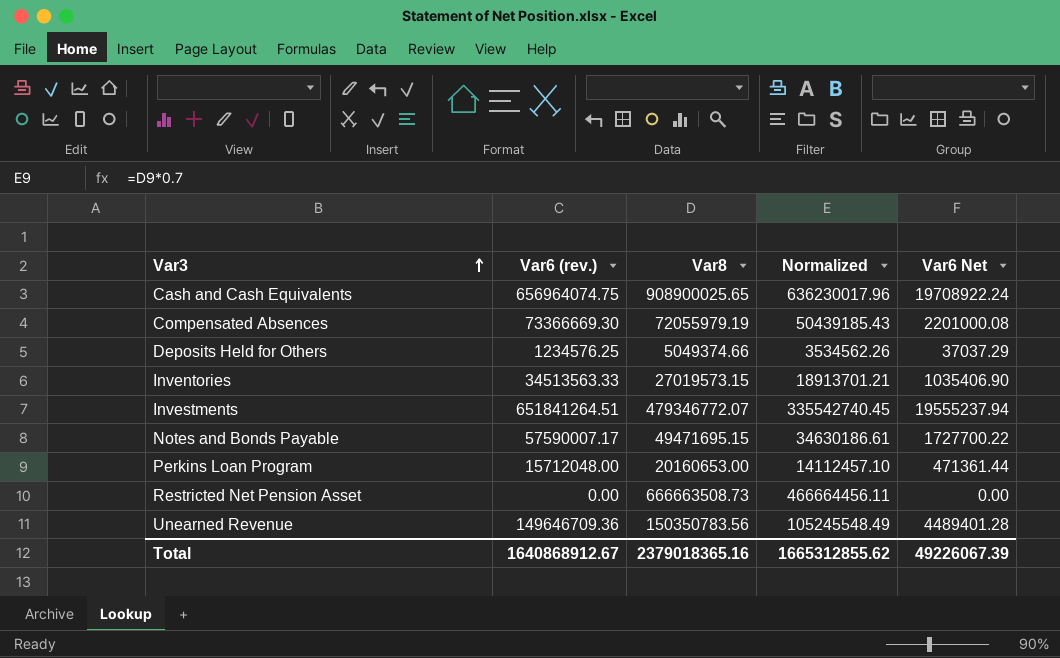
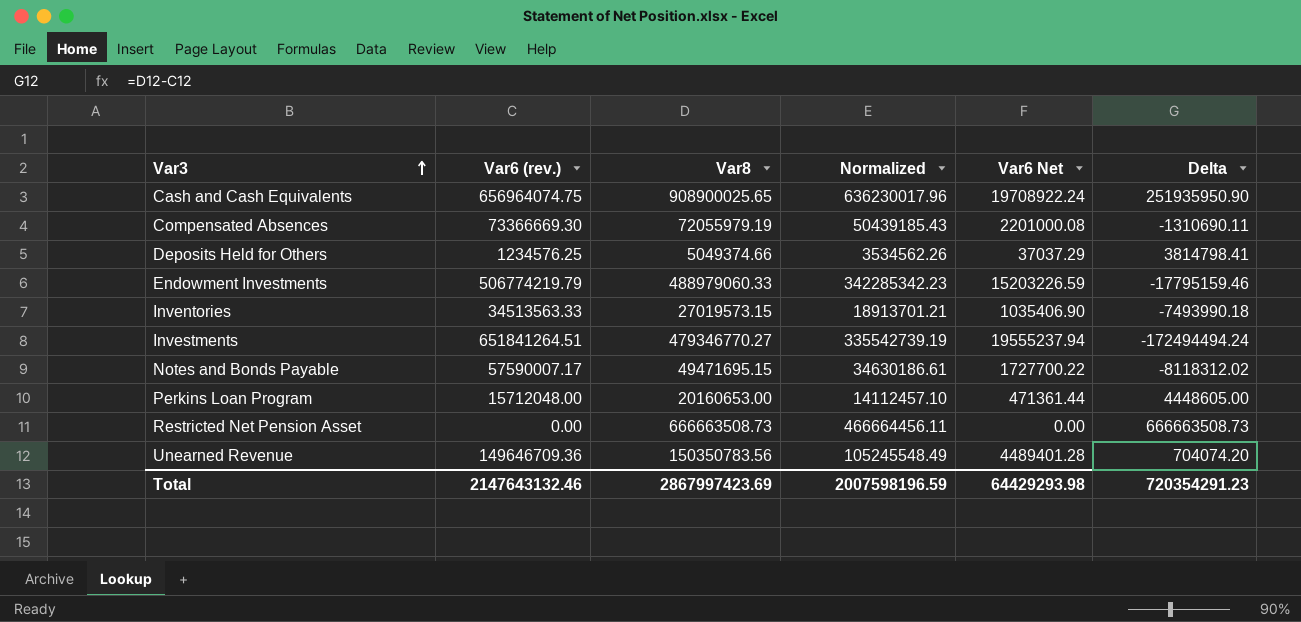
column Delta | formula: none -> [Var8] - [Var6 (rev.)]
row Endowment Investments: none -> 506774219.79 | 488979060.33 | 342285342.23 | 15203226.59 | -17795159.46
Investments | Var8: 479346772.07 -> 479346770.27
Investments | Normalized: 335542740.45 -> 335542739.19
Total | Var6 (rev.): 1640868912.67 -> 2147643132.46
Total | Var8: 2379018365.16 -> 2867997423.69
Total | Normalized: 1665312855.62 -> 2007598196.59
Total | Var6 Net: 49226067.39 -> 64429293.98

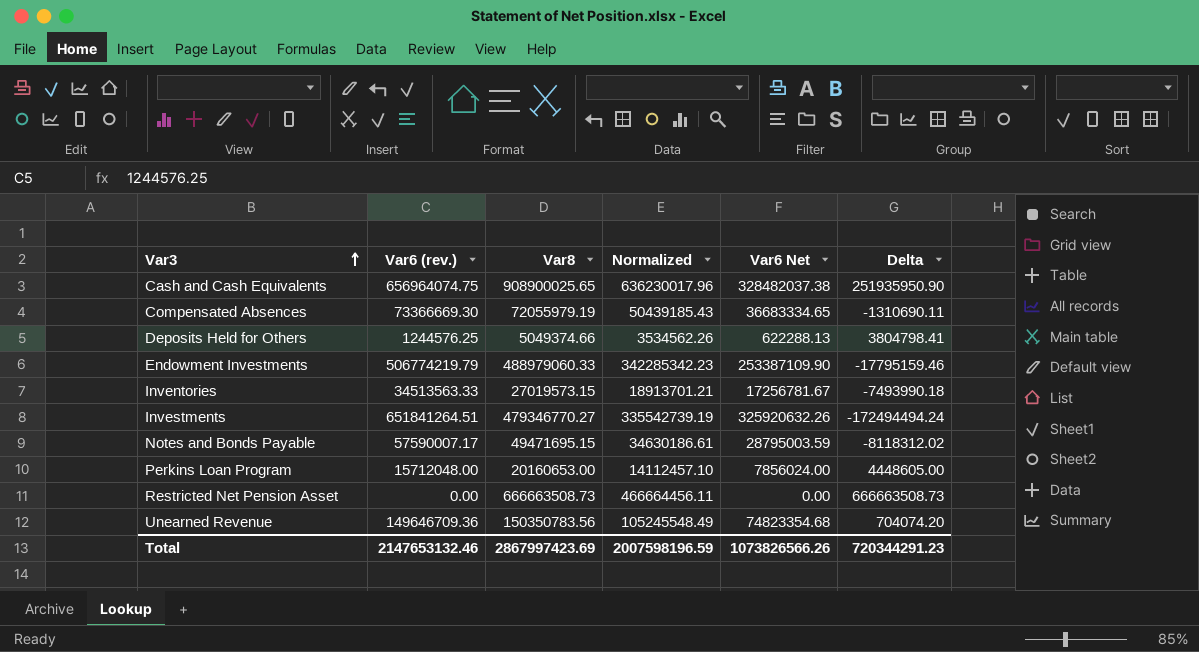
column Var6 Net | formula: [Var6 (rev.)] * 0.03 -> [Var6 (rev.)] * 0.5
Deposits Held for Others | Var6 (rev.): 1234576.25 -> 1244576.25
Deposits Held for Others | Delta: 3814798.41 -> 3804798.41
Total | Var6 (rev.): 2147643132.46 -> 2147653132.46
Total | Var6 Net: 64429293.98 -> 1073826566.26
Total | Delta: 720354291.23 -> 720344291.23

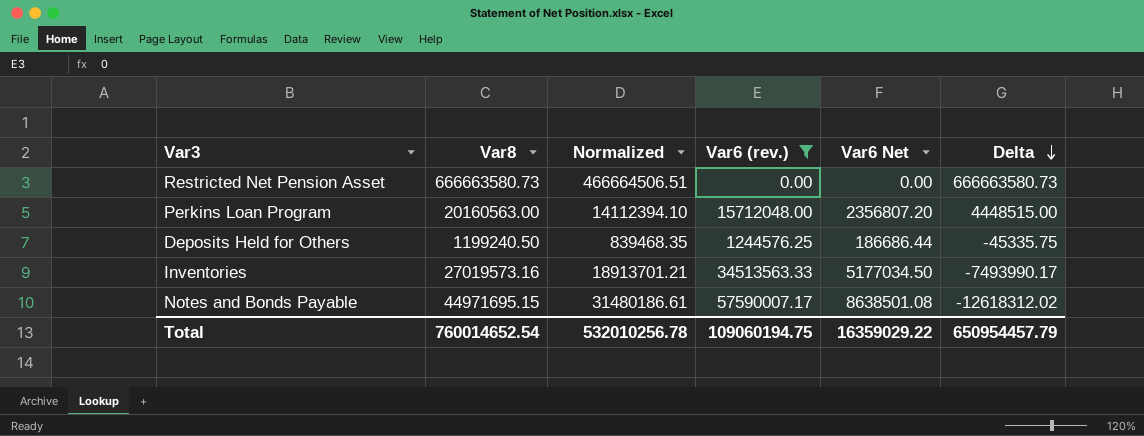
filter: none -> Var6 (rev.) <= 57590007.17
row order: Var3 ascending -> Delta descending
column Var6 (rev.) | position: 2 -> 4
column Var6 Net | formula: [Var6 (rev.)] * 0.5 -> [Var6 (rev.)] * 0.15
Restricted Net Pension Asset | Var8: 666663508.73 -> 666663580.73
Restricted Net Pension Asset | Normalized: 466664456.11 -> 466664506.51
Restricted Net Pension Asset | Delta: 666663508.73 -> 666663580.73
Perkins Loan Program | Var8: 20160653.00 -> 20160563.00
Perkins Loan Program | Normalized: 14112457.10 -> 14112394.10
Perkins Loan Program | Delta: 4448605.00 -> 4448515.00
Deposits Held for Others | Var8: 5049374.66 -> 1199240.50
Deposits Held for Others | Normalized: 3534562.26 -> 839468.35
Deposits Held for Others | Delta: 3804798.41 -> -45335.75
Inventories | Var8: 27019573.15 -> 27019573.16
Inventories | Delta: -7493990.18 -> -7493990.17
Notes and Bonds Payable | Var8: 49471695.15 -> 44971695.15
Notes and Bonds Payable | Normalized: 34630186.61 -> 31480186.61
Notes and Bonds Payable | Delta: -8118312.02 -> -12618312.02
Total | Var8: 2867997423.69 -> 760014652.54
Total | Normalized: 2007598196.59 -> 532010256.78
Total | Var6 (rev.): 2147653132.46 -> 109060194.75
Total | Var6 Net: 1073826566.26 -> 16359029.22
Total | Delta: 720344291.23 -> 650954457.79

